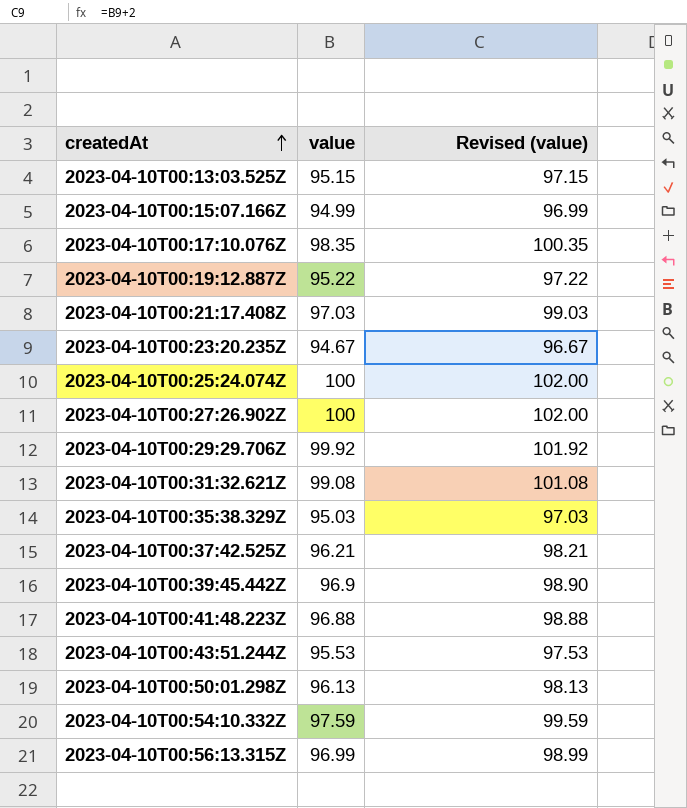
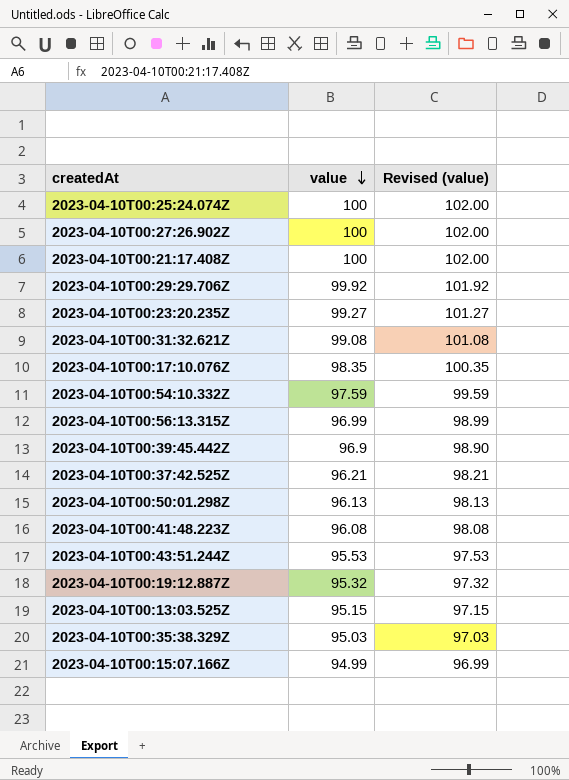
row order: createdAt ascending -> value descending
2023-04-10T00:21:17.408Z | value: 97.03 -> 100
2023-04-10T00:21:17.408Z | Revised (value): 99.03 -> 102.00
2023-04-10T00:23:20.235Z | value: 94.67 -> 99.27
2023-04-10T00:23:20.235Z | Revised (value): 96.67 -> 101.27
2023-04-10T00:41:48.223Z | value: 96.88 -> 96.08
2023-04-10T00:41:48.223Z | Revised (value): 98.88 -> 98.08
2023-04-10T00:19:12.887Z | value: 95.22 -> 95.32
2023-04-10T00:19:12.887Z | Revised (value): 97.22 -> 97.32

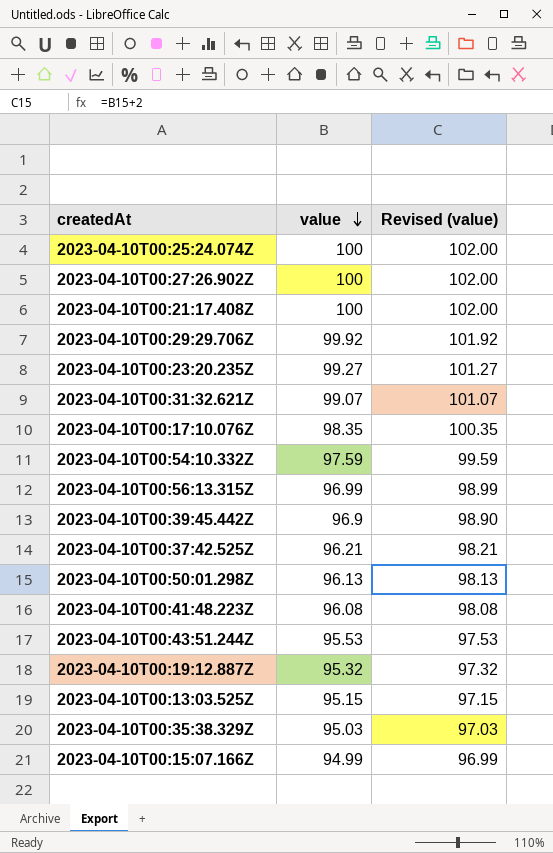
2023-04-10T00:31:32.621Z | value: 99.08 -> 99.07
2023-04-10T00:31:32.621Z | Revised (value): 101.08 -> 101.07

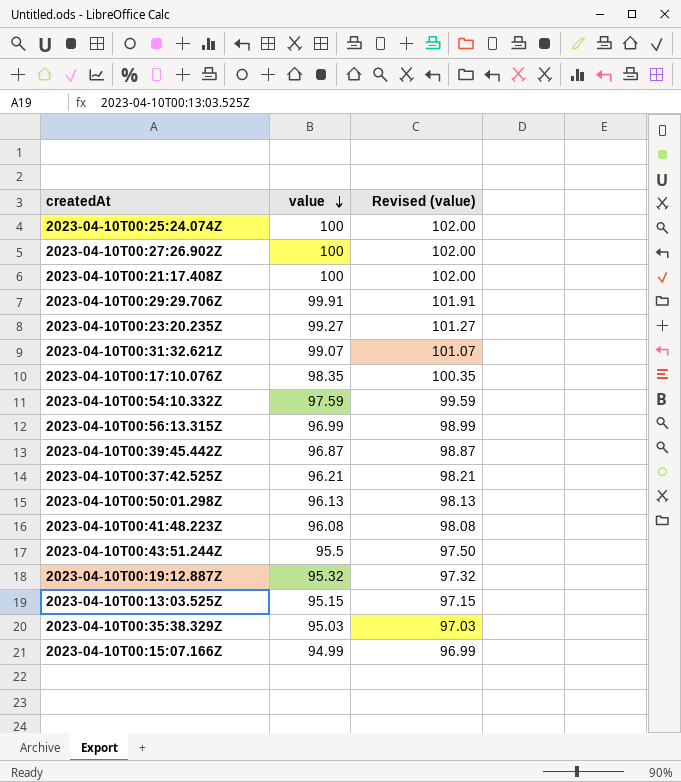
2023-04-10T00:29:29.706Z | value: 99.92 -> 99.91
2023-04-10T00:29:29.706Z | Revised (value): 101.92 -> 101.91
2023-04-10T00:39:45.442Z | value: 96.9 -> 96.87
2023-04-10T00:39:45.442Z | Revised (value): 98.90 -> 98.87
2023-04-10T00:43:51.244Z | value: 95.53 -> 95.5
2023-04-10T00:43:51.244Z | Revised (value): 97.53 -> 97.50

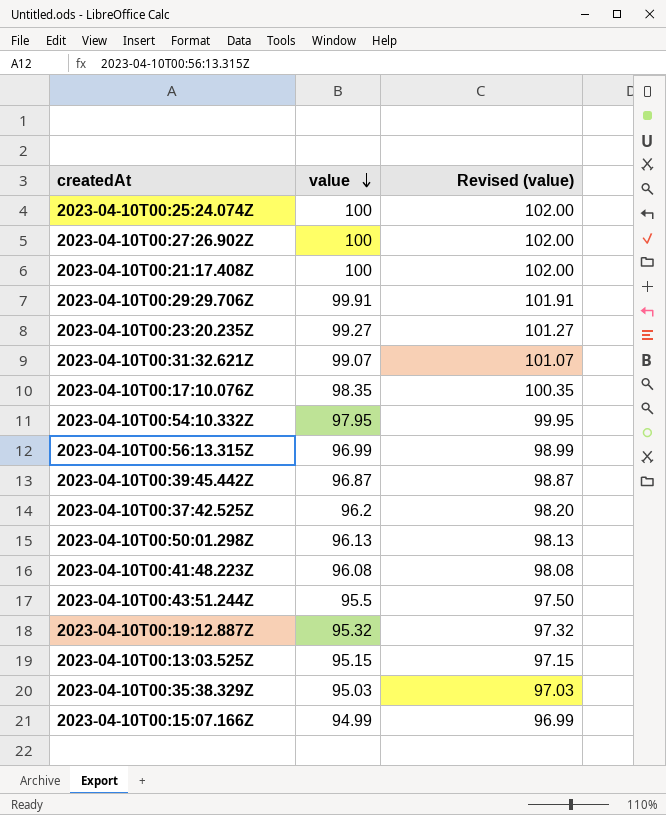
2023-04-10T00:54:10.332Z | value: 97.59 -> 97.95
2023-04-10T00:54:10.332Z | Revised (value): 99.59 -> 99.95
2023-04-10T00:37:42.525Z | value: 96.21 -> 96.2
2023-04-10T00:37:42.525Z | Revised (value): 98.21 -> 98.20

